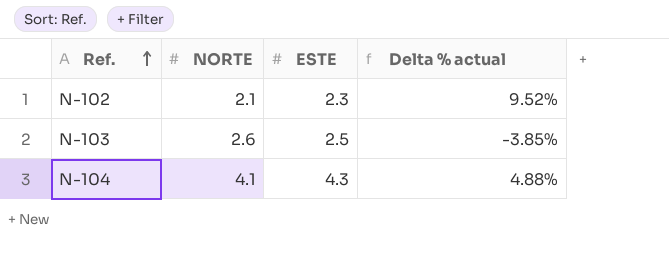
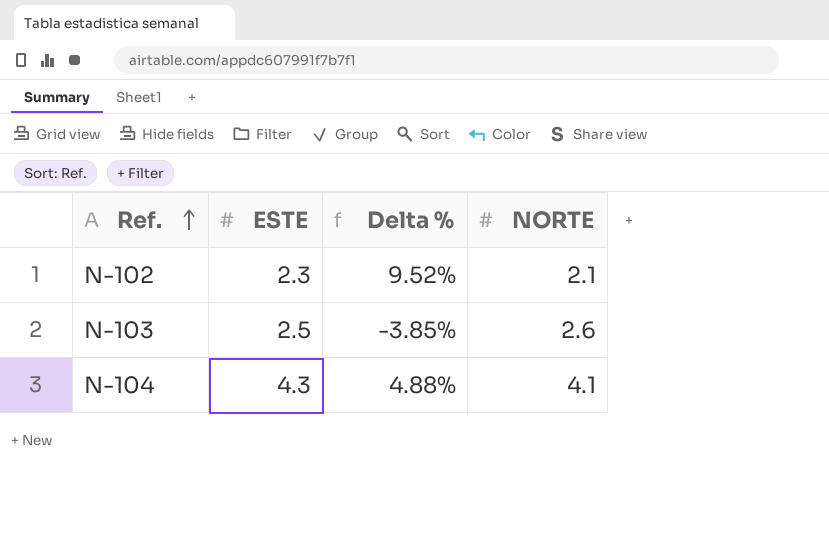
column name: Delta % actual -> Delta %
column NORTE | position: 2 -> 4

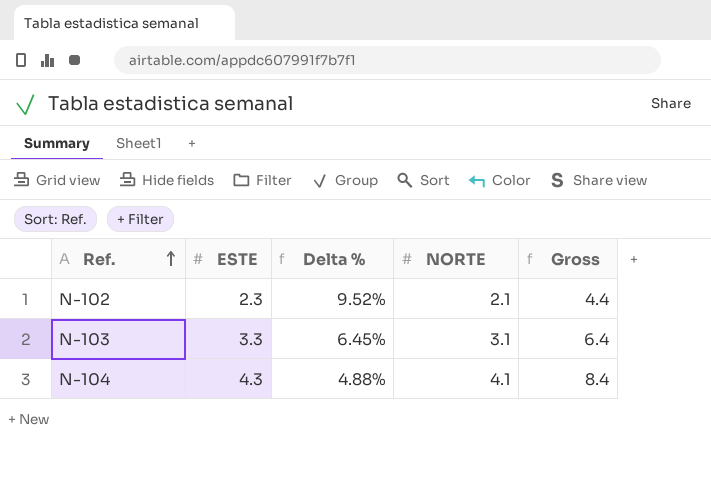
column Gross | formula: none -> [ESTE] + [NORTE]
N-103 | ESTE: 2.5 -> 3.3
N-103 | Delta %: -3.85% -> 6.45%
N-103 | NORTE: 2.6 -> 3.1

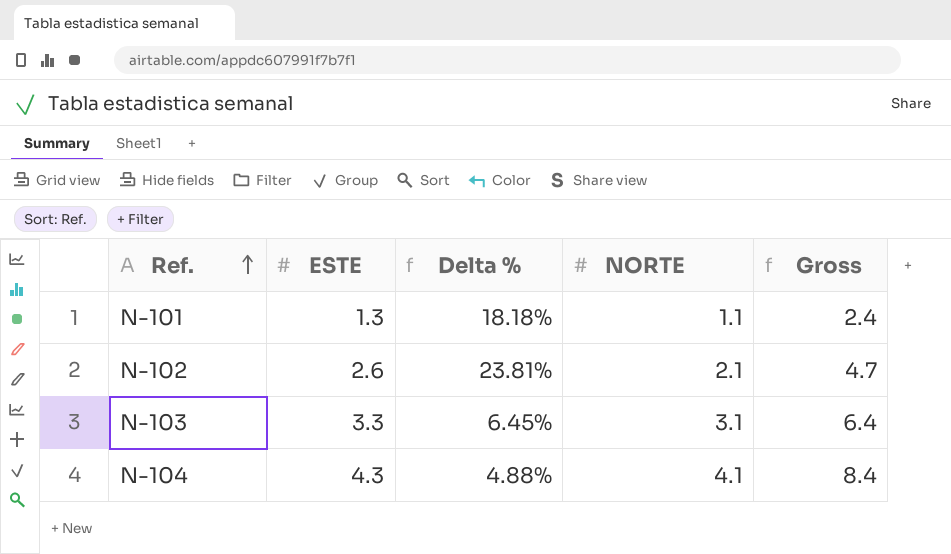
row N-101: none -> 1.3 | 18.18% | 1.1 | 2.4
N-102 | ESTE: 2.3 -> 2.6
N-102 | Delta %: 9.52% -> 23.81%
N-102 | Gross: 4.4 -> 4.7

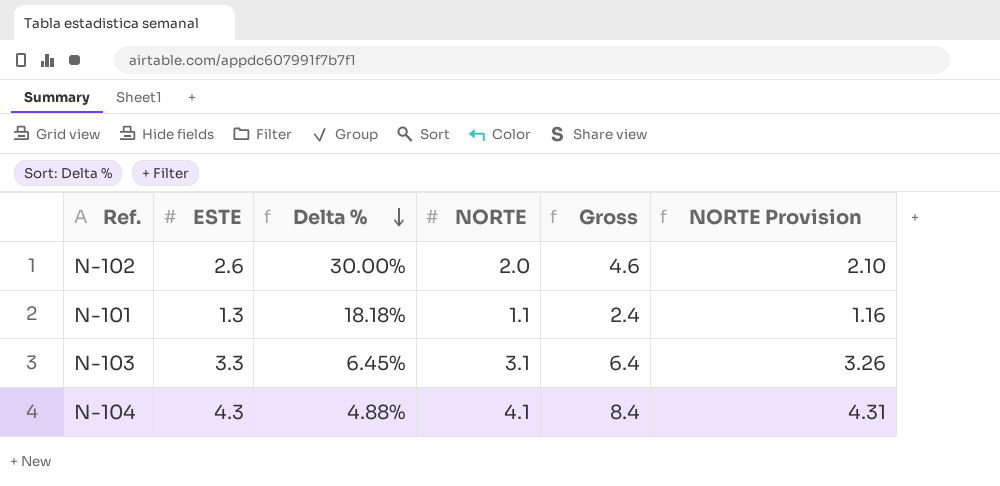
row order: Ref. ascending -> Delta % descending
column NORTE Provision | formula: none -> [NORTE] * 1.05
N-102 | Delta %: 23.81% -> 30.00%
N-102 | NORTE: 2.1 -> 2.0
N-102 | Gross: 4.7 -> 4.6

